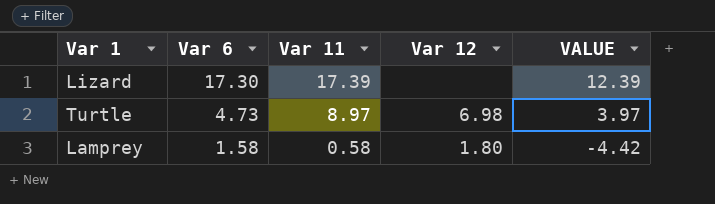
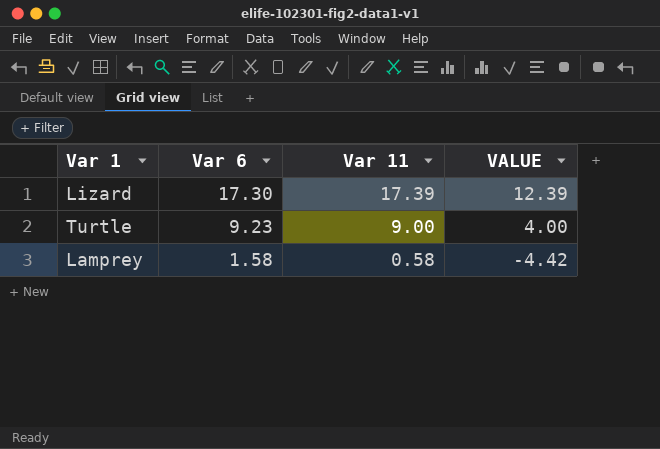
column Var 12 | position: 4 -> none
Turtle | Var 6: 4.73 -> 9.23
Turtle | Var 11: 8.97 -> 9.00
Turtle | VALUE: 3.97 -> 4.00

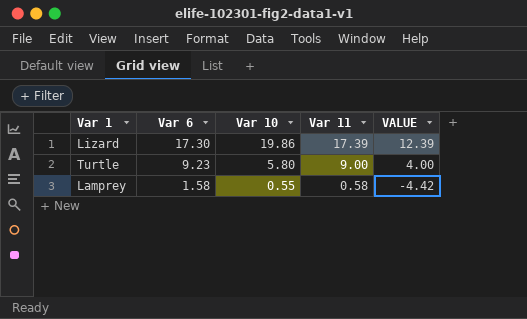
column Var 10 | position: none -> 3

